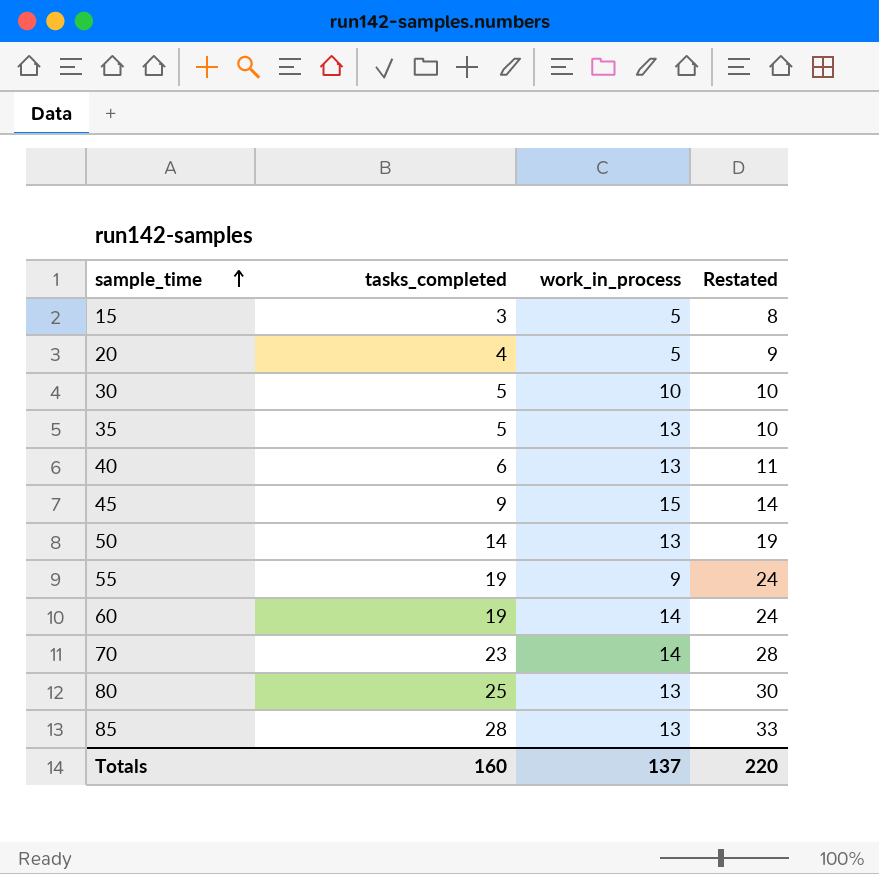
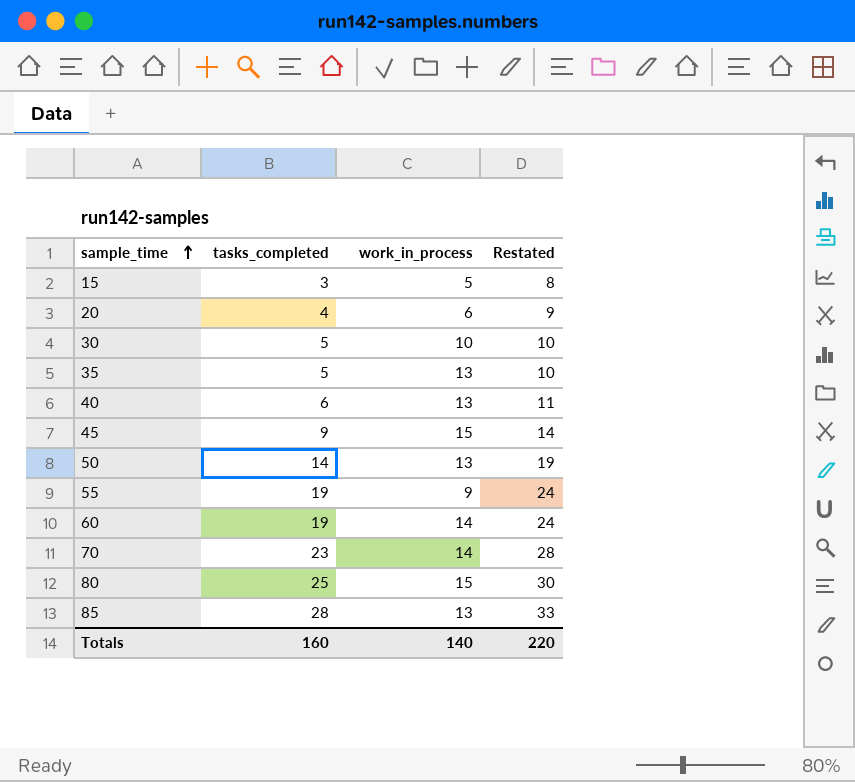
20 | work_in_process: 5 -> 6
80 | work_in_process: 13 -> 15
Totals | work_in_process: 137 -> 140

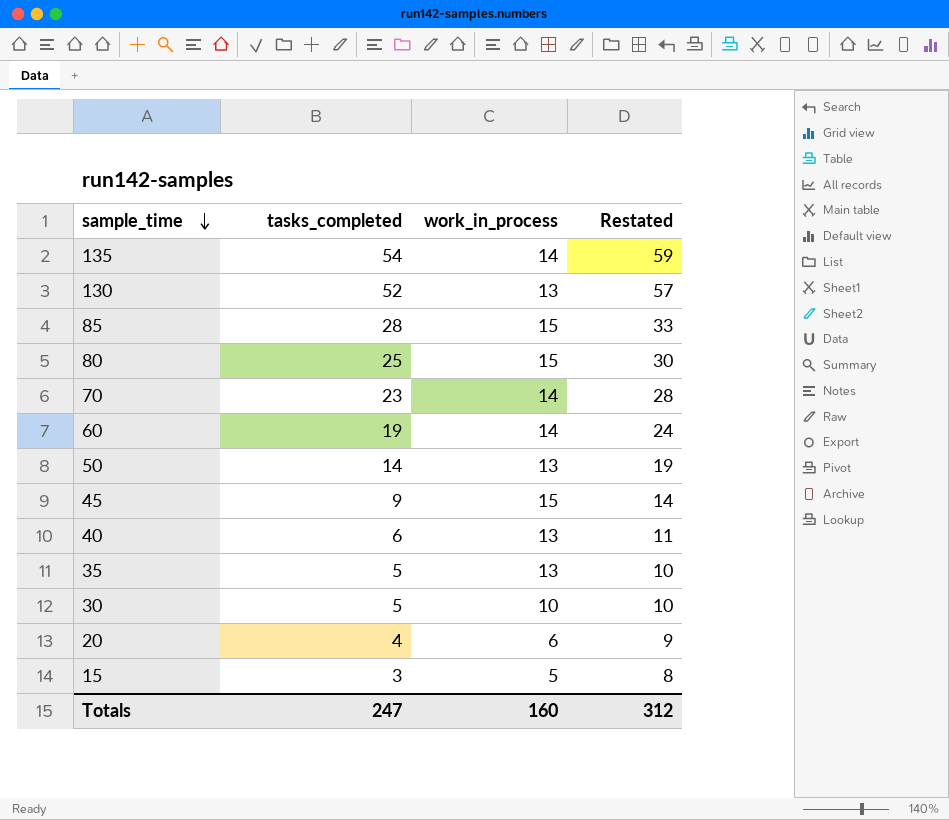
row order: sample_time ascending -> sample_time descending
row 55: 19 | 9 | 24 -> none
row 135: none -> 54 | 14 | 59
row 130: none -> 52 | 13 | 57
85 | work_in_process: 13 -> 15
Totals | tasks_completed: 160 -> 247
Totals | work_in_process: 140 -> 160
Totals | Restated: 220 -> 312

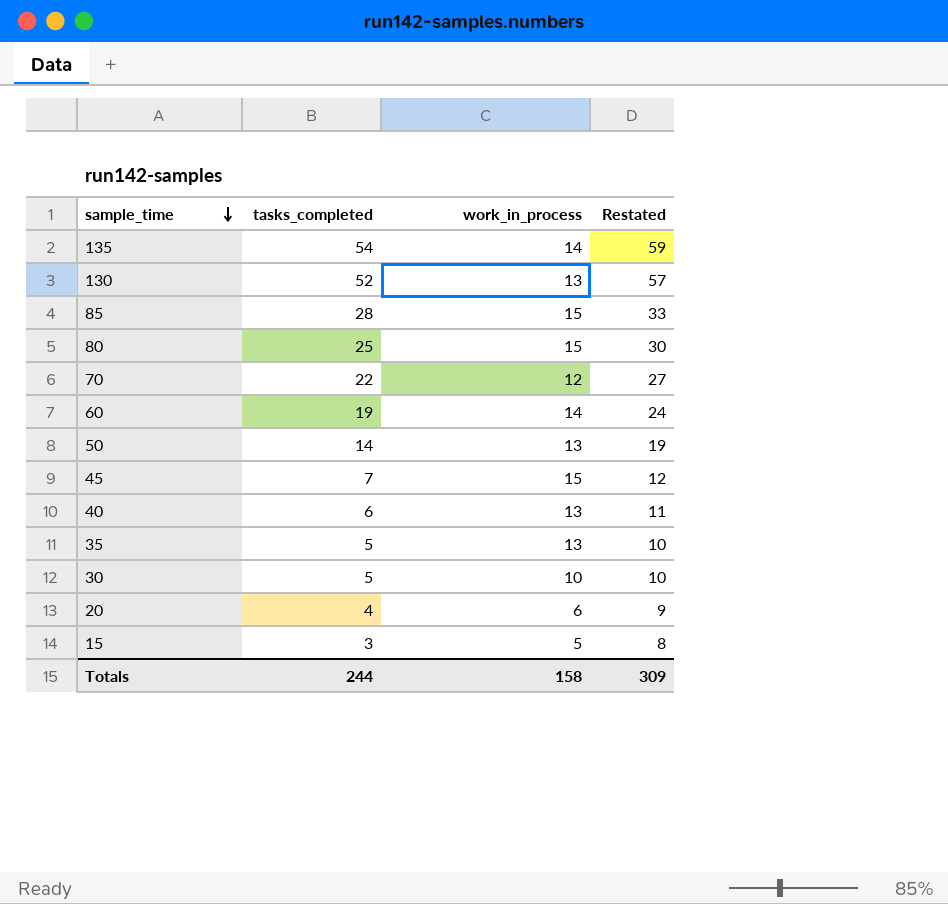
70 | tasks_completed: 23 -> 22
70 | work_in_process: 14 -> 12
70 | Restated: 28 -> 27
45 | tasks_completed: 9 -> 7
45 | Restated: 14 -> 12
Totals | tasks_completed: 247 -> 244
Totals | work_in_process: 160 -> 158
Totals | Restated: 312 -> 309

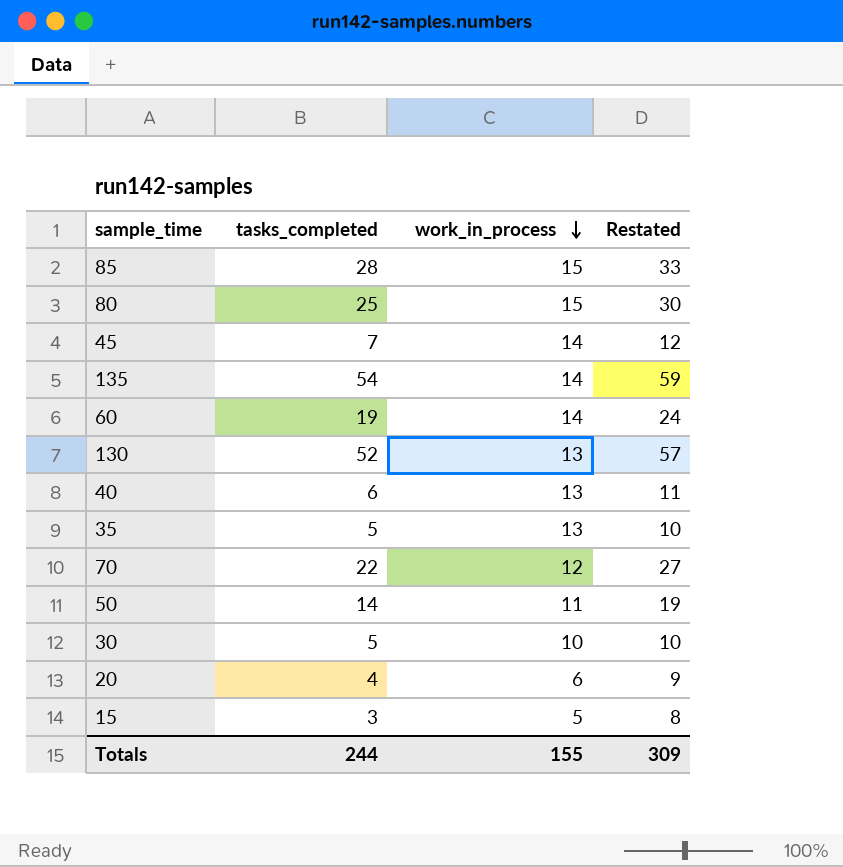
row order: sample_time descending -> work_in_process descending
45 | work_in_process: 15 -> 14
50 | work_in_process: 13 -> 11
Totals | work_in_process: 158 -> 155

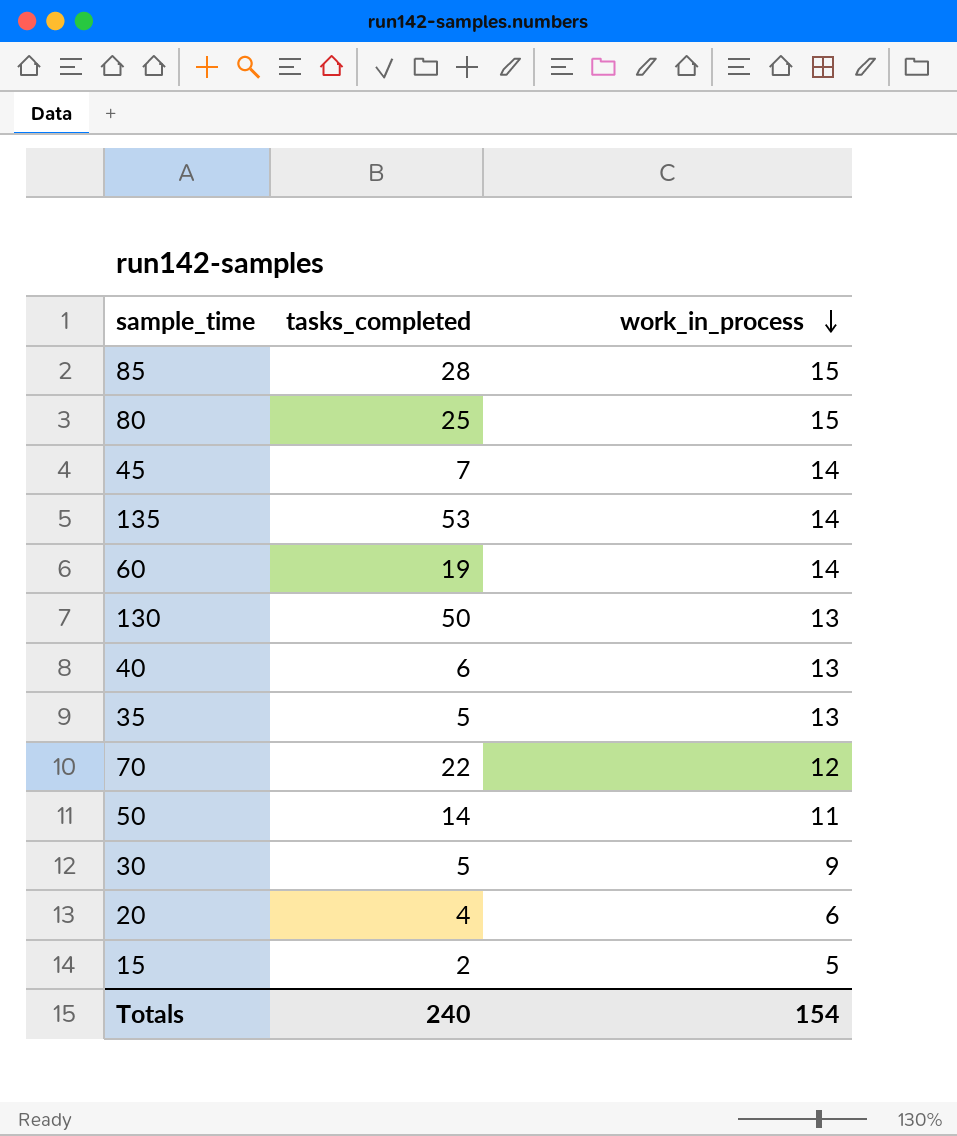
column Restated | formula: [tasks_completed] + 5 -> none
135 | tasks_completed: 54 -> 53
130 | tasks_completed: 52 -> 50
30 | work_in_process: 10 -> 9
15 | tasks_completed: 3 -> 2
Totals | tasks_completed: 244 -> 240
Totals | work_in_process: 155 -> 154

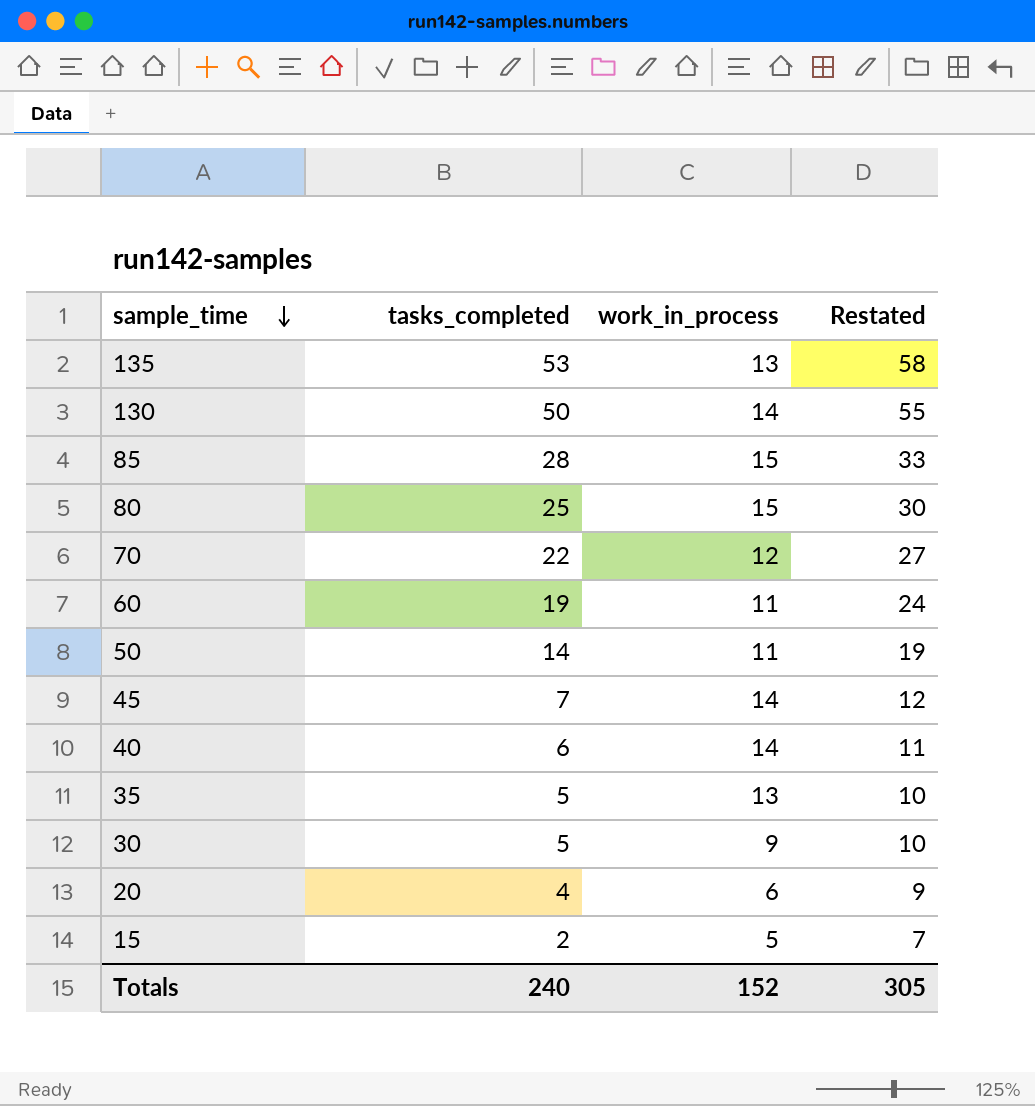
row order: work_in_process descending -> sample_time descending
column Restated | formula: none -> [tasks_completed] + 5
135 | work_in_process: 14 -> 13
130 | work_in_process: 13 -> 14
60 | work_in_process: 14 -> 11
40 | work_in_process: 13 -> 14
Totals | work_in_process: 154 -> 152

